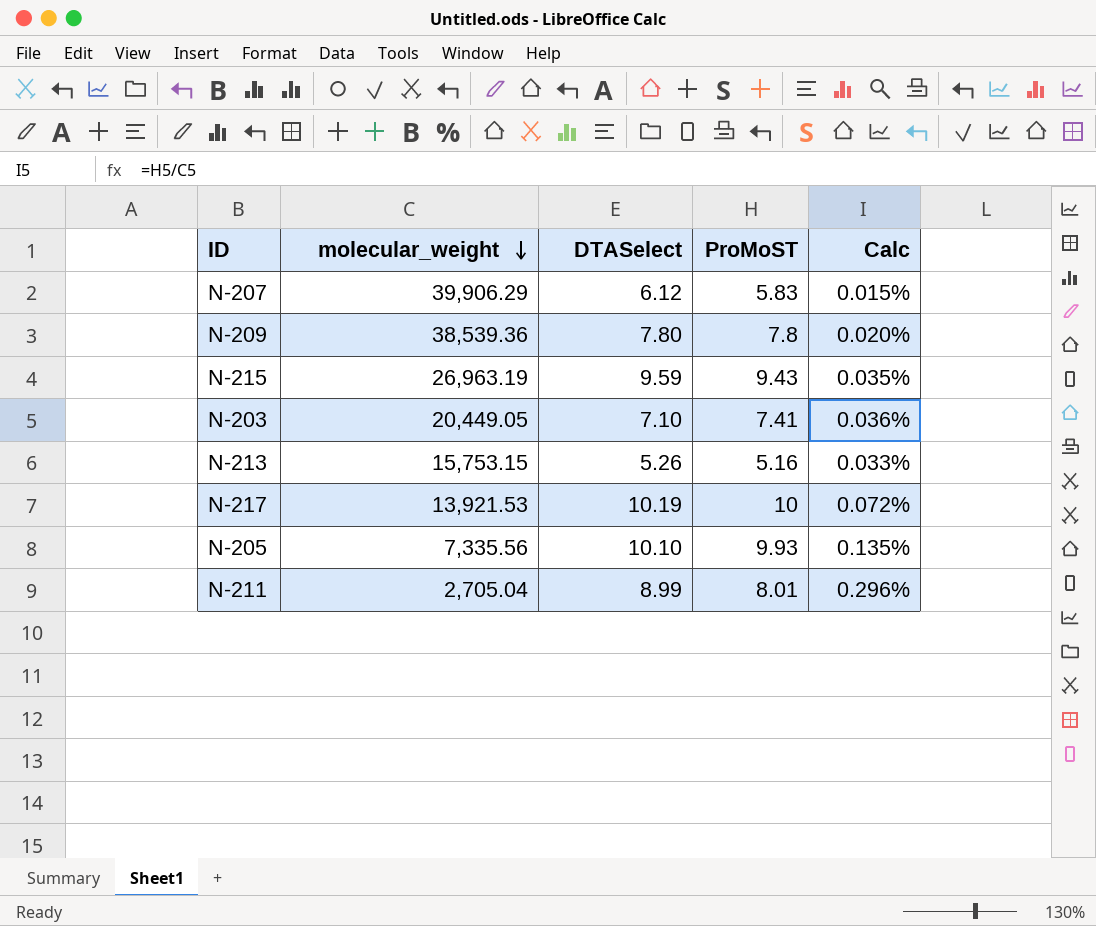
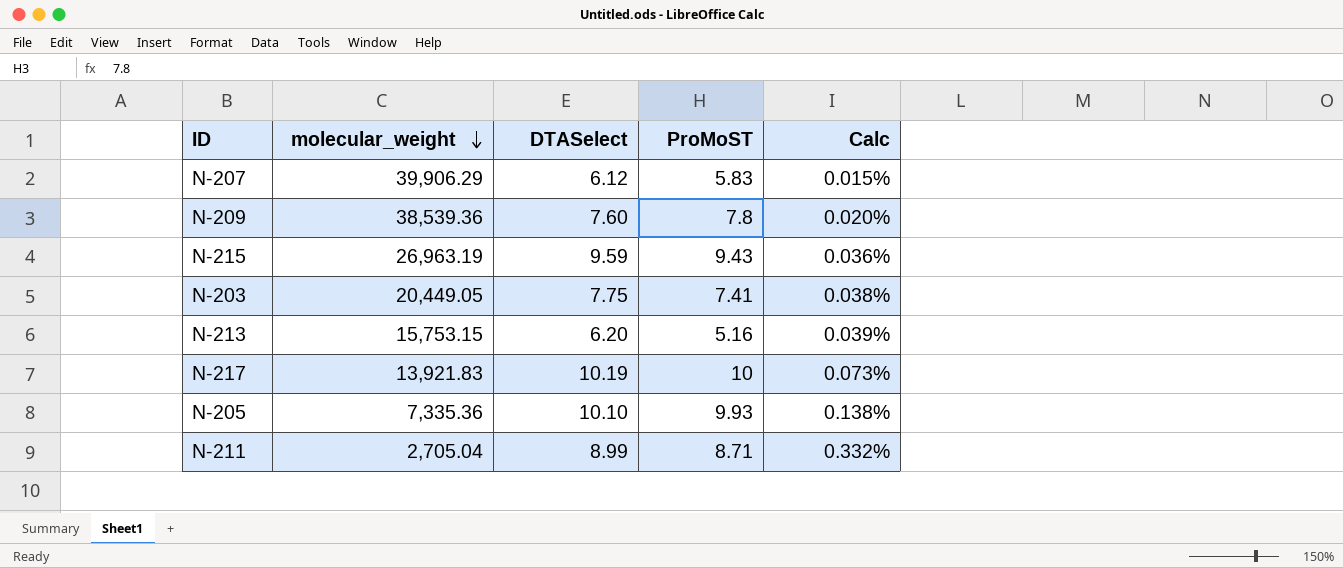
column Calc | formula: [ProMoST] / [molecular_weight] -> [DTASelect] / [molecular_weight]
N-209 | DTASelect: 7.80 -> 7.60
N-203 | DTASelect: 7.10 -> 7.75
N-213 | DTASelect: 5.26 -> 6.20
N-217 | molecular_weight: 13,921.53 -> 13,921.83
N-205 | molecular_weight: 7,335.56 -> 7,335.36
N-211 | ProMoST: 8.01 -> 8.71

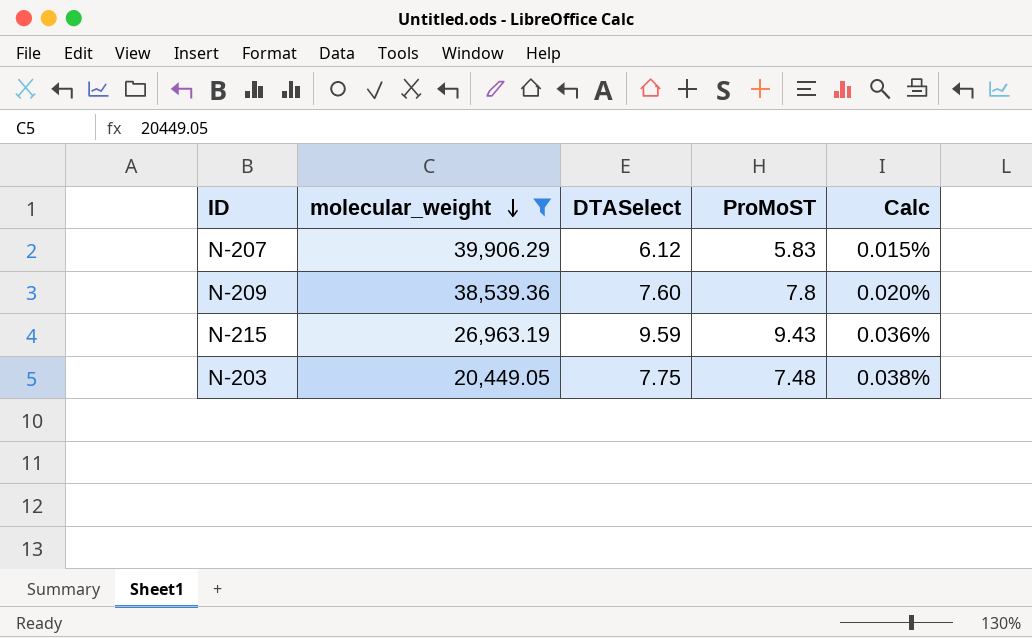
filter: none -> molecular_weight >= 20,449.05
N-203 | ProMoST: 7.41 -> 7.48

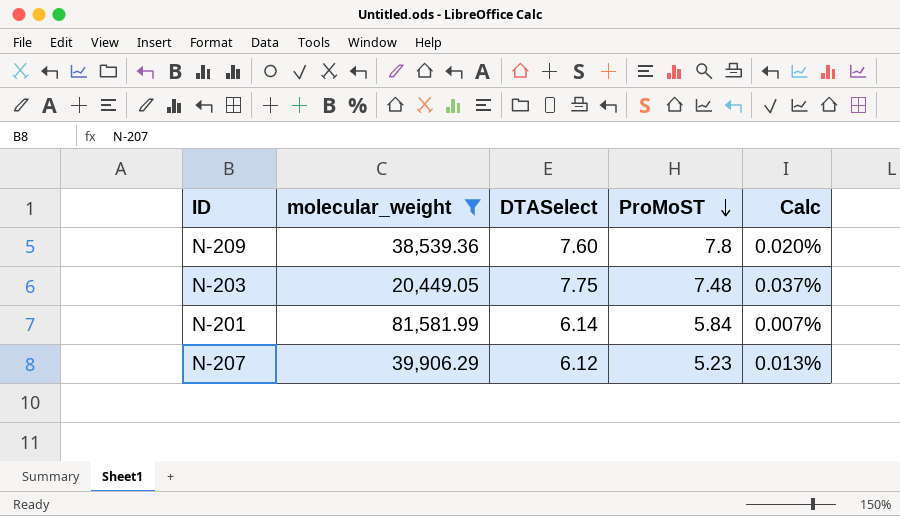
row order: molecular_weight descending -> ProMoST descending
column Calc | formula: [DTASelect] / [molecular_weight] -> [ProMoST] / [molecular_weight]
row N-215: 26,963.19 | 9.59 | 9.43 | 0.036% -> none
row N-201: none -> 81,581.99 | 6.14 | 5.84 | 0.007%
N-207 | ProMoST: 5.83 -> 5.23

